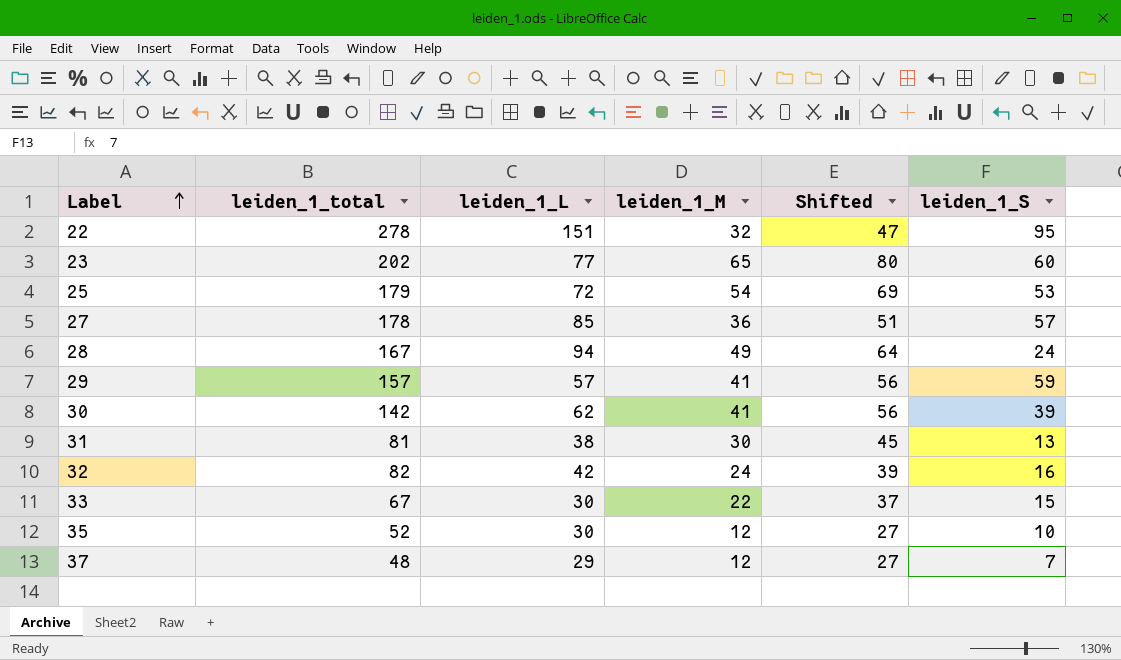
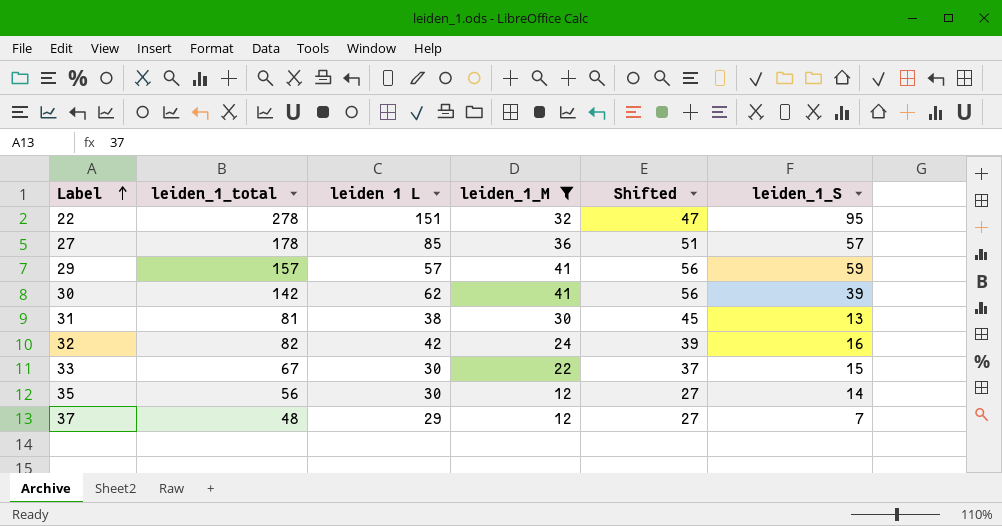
filter: none -> leiden_1_M <= 41
column name: leiden_1_L -> leiden 1 L
35 | leiden_1_total: 52 -> 56
35 | leiden_1_S: 10 -> 14

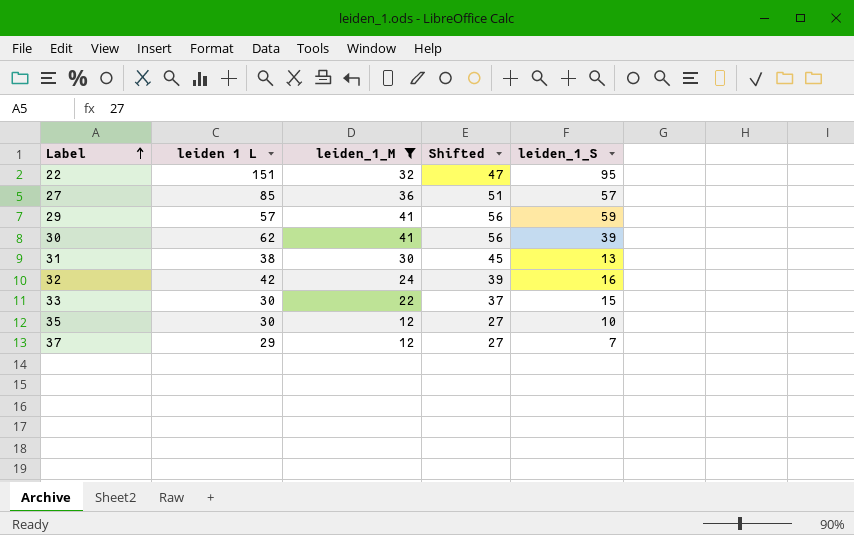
column leiden_1_total | formula: [leiden 1 L] + [leiden_1_M] + [leiden_1_S] -> none
35 | leiden_1_S: 14 -> 10

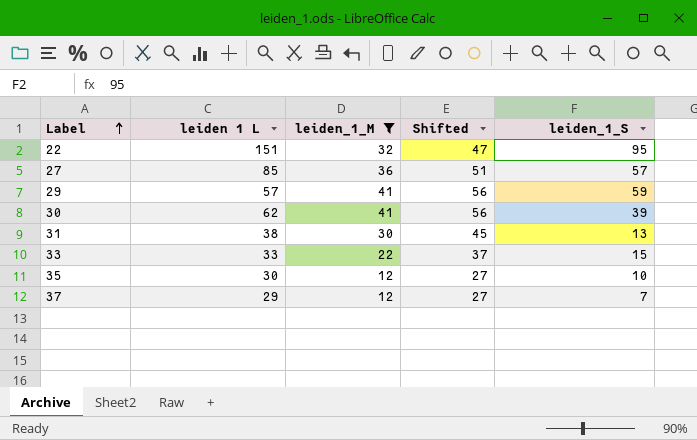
row 32: 42 | 24 | 39 | 16 -> none
33 | leiden 1 L: 30 -> 33

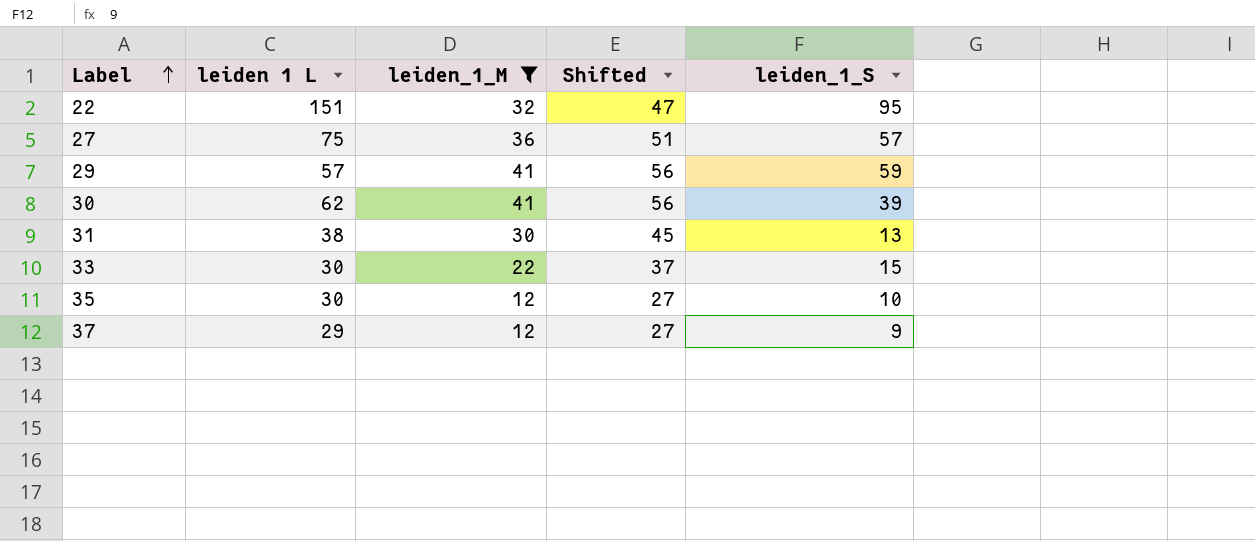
27 | leiden 1 L: 85 -> 75
33 | leiden 1 L: 33 -> 30
37 | leiden_1_S: 7 -> 9

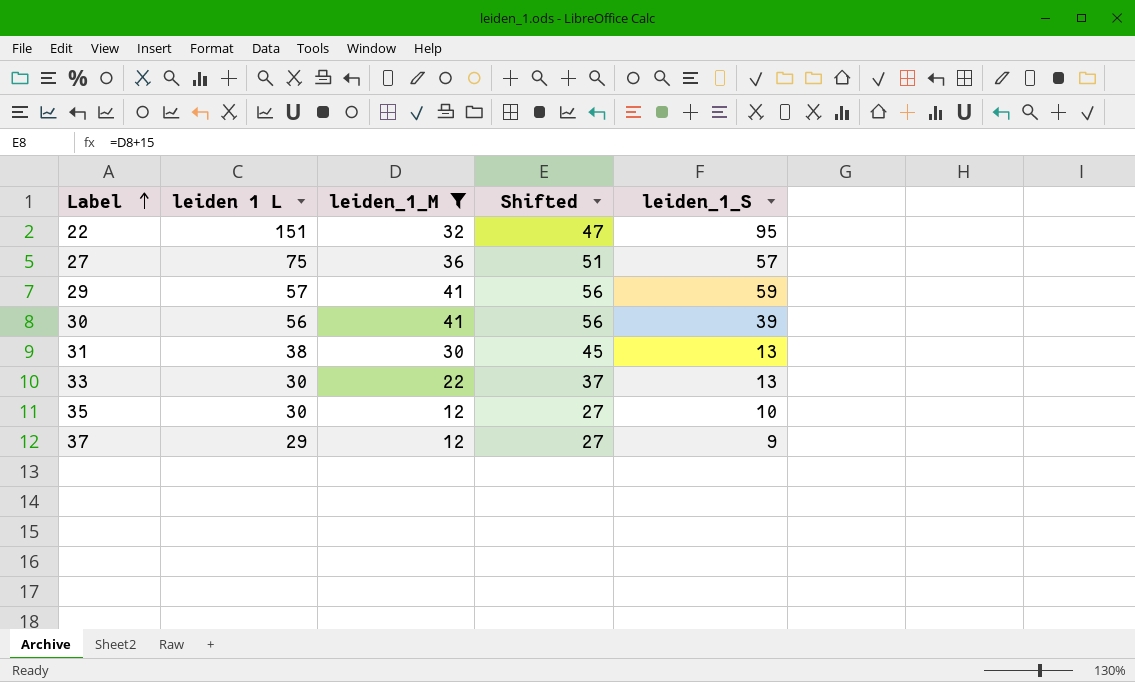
30 | leiden 1 L: 62 -> 56
33 | leiden_1_S: 15 -> 13

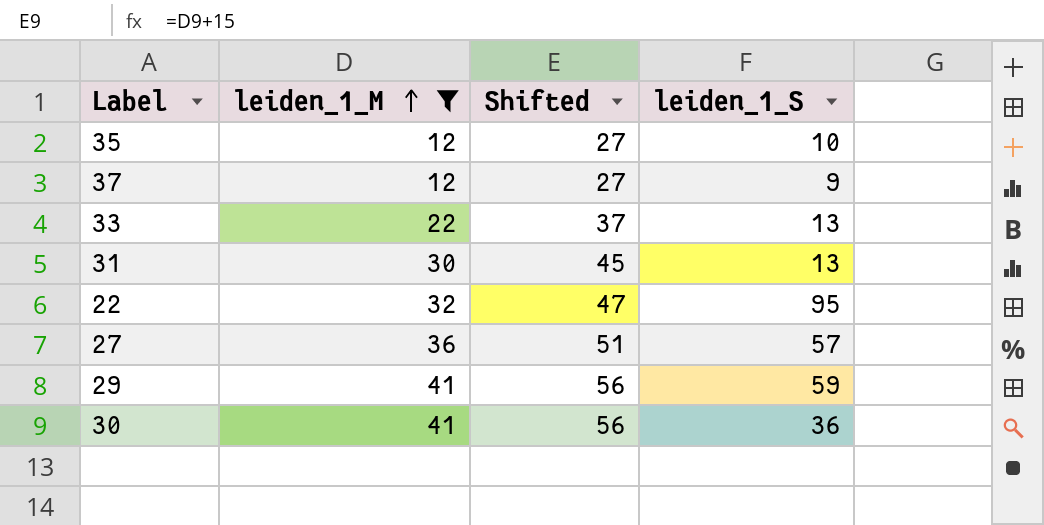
row order: Label ascending -> leiden_1_M ascending
column leiden 1 L | position: 2 -> none
30 | leiden_1_S: 39 -> 36

